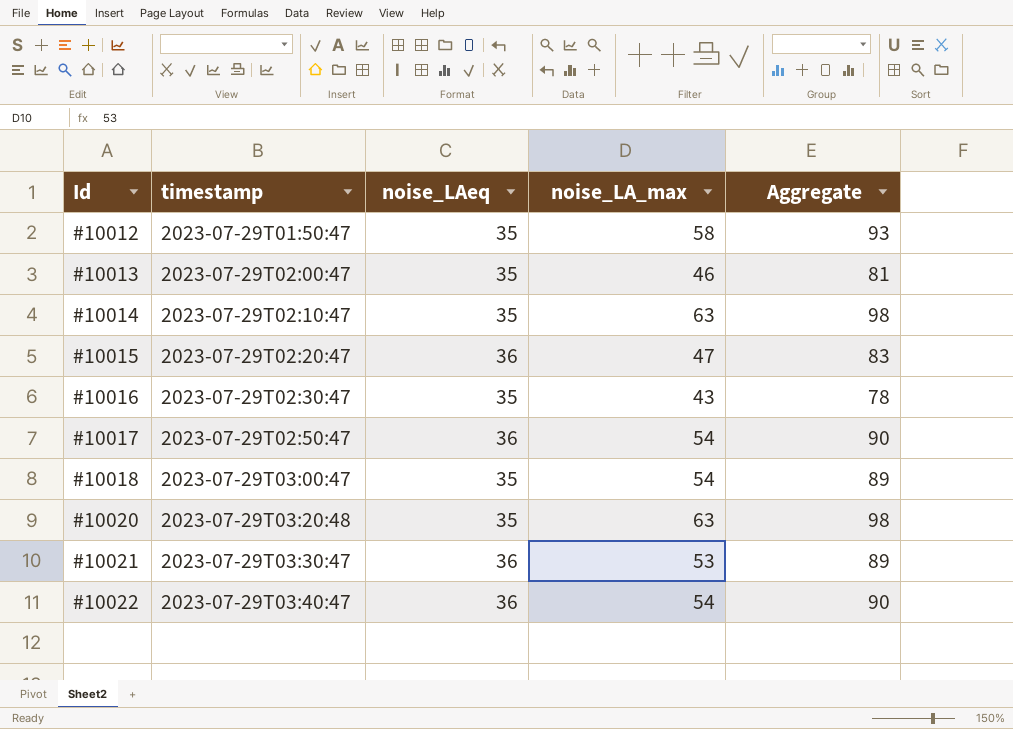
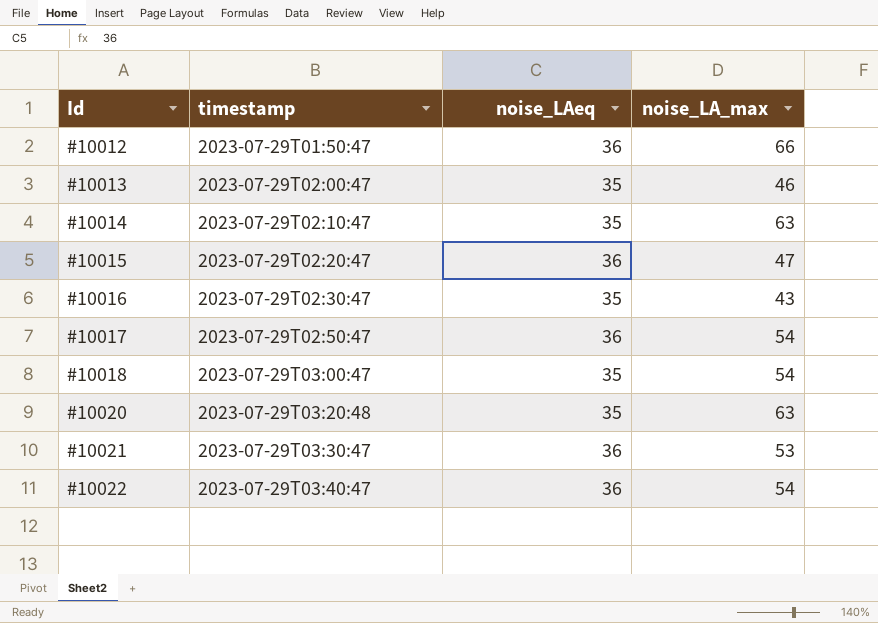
column Aggregate | formula: [noise_LAeq] + [noise_LA_max] -> none
#10012 | noise_LAeq: 35 -> 36
#10012 | noise_LA_max: 58 -> 66

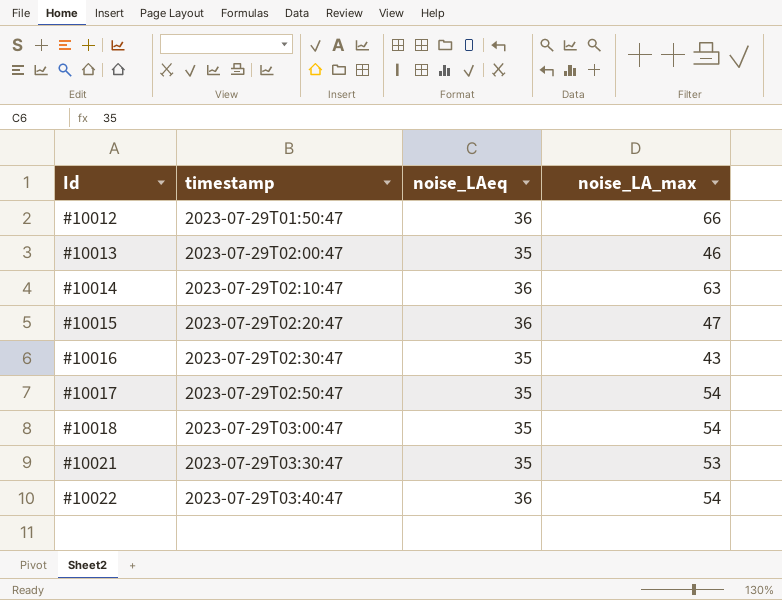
row #10020: 2023-07-29T03:20:48 | 35 | 63 -> none
#10014 | noise_LAeq: 35 -> 36
#10017 | noise_LAeq: 36 -> 35
#10021 | noise_LAeq: 36 -> 35

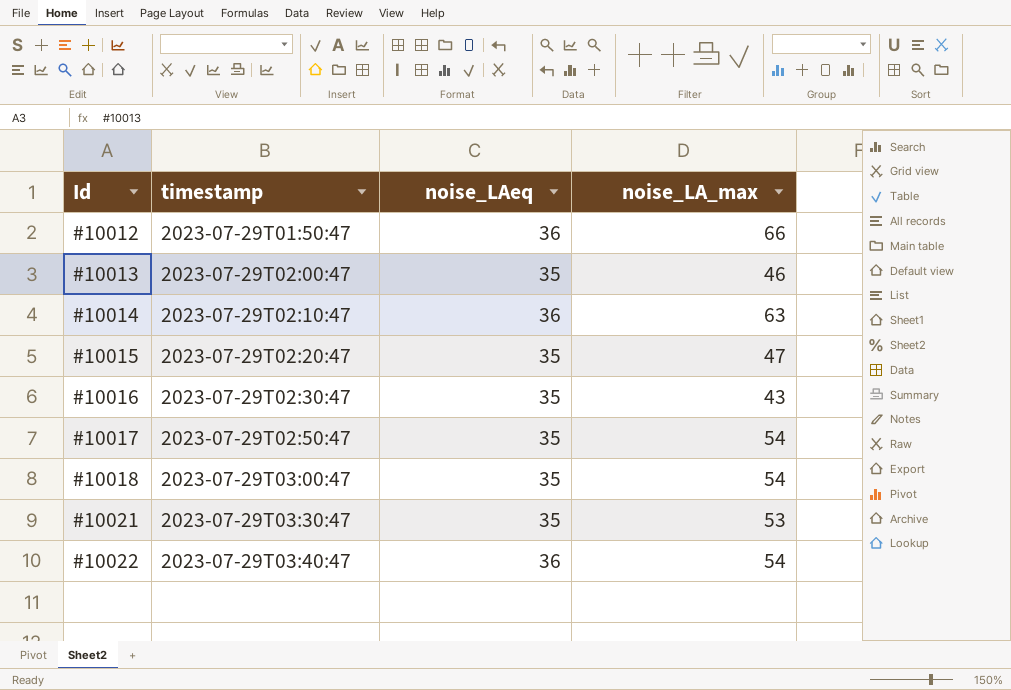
#10015 | noise_LAeq: 36 -> 35

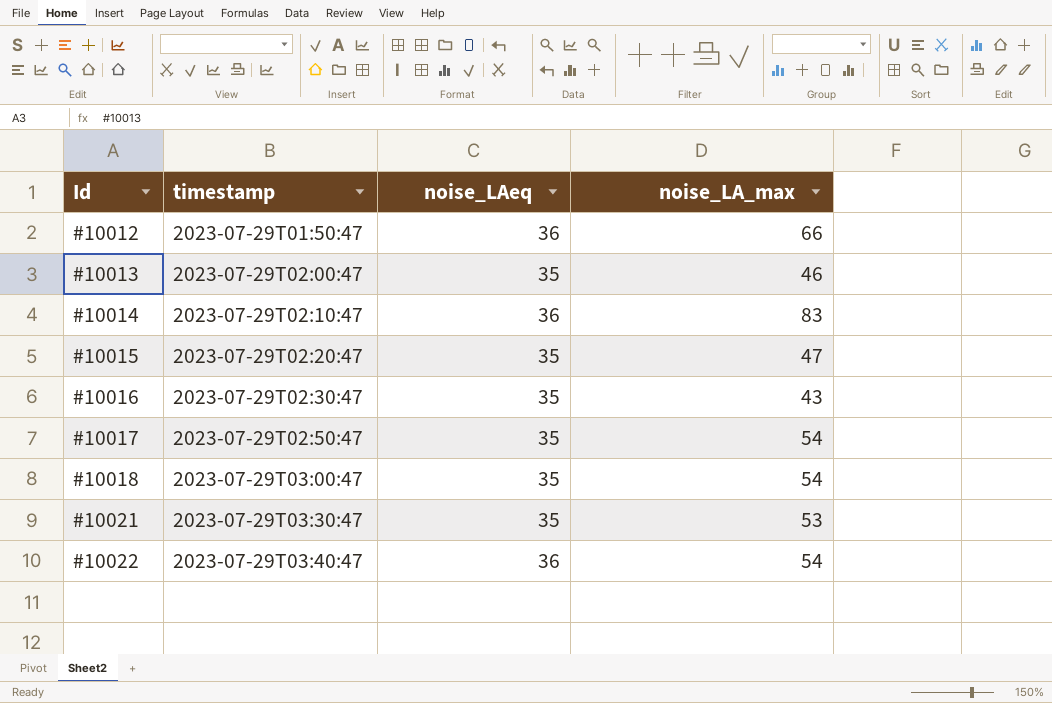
#10014 | noise_LA_max: 63 -> 83

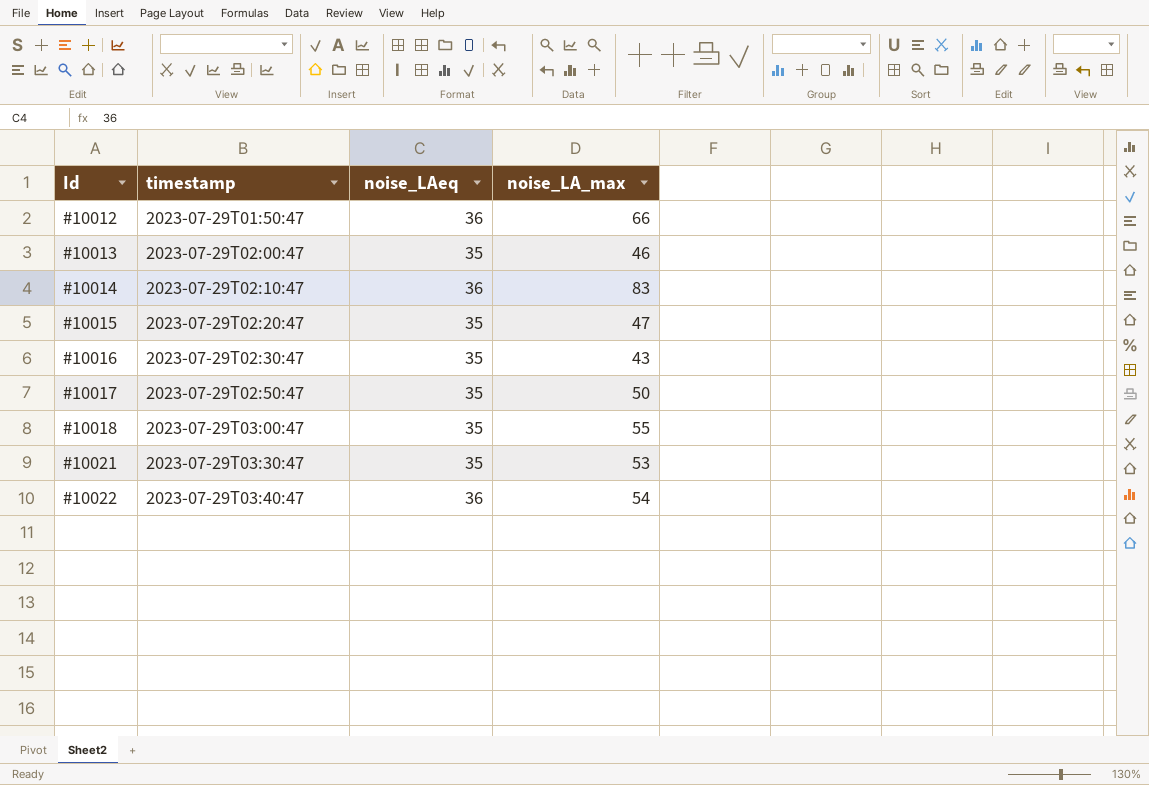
#10017 | noise_LA_max: 54 -> 50
#10018 | noise_LA_max: 54 -> 55

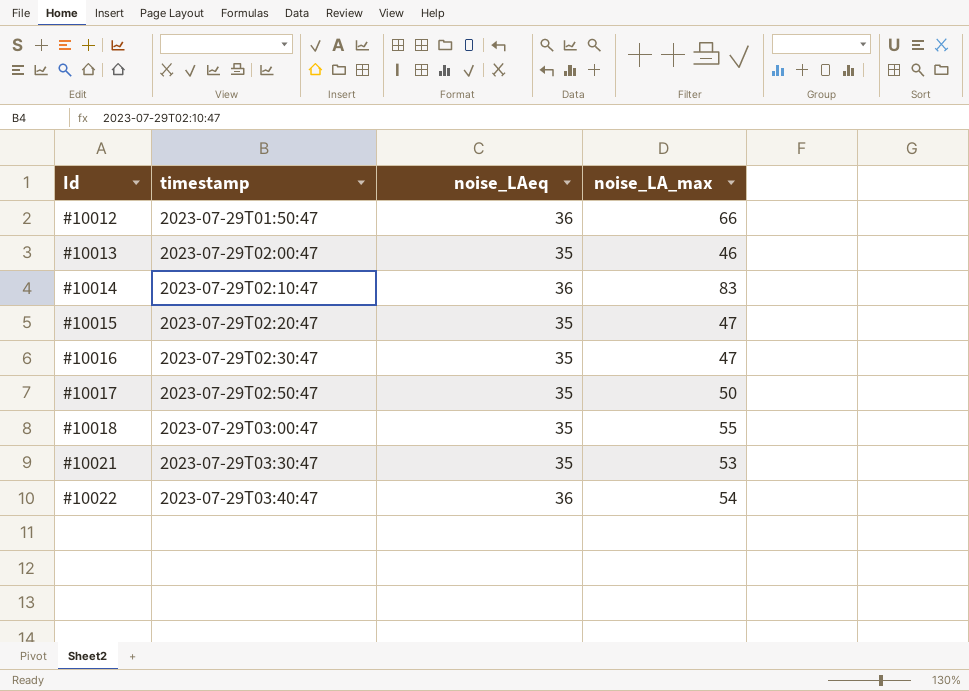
#10016 | noise_LA_max: 43 -> 47

